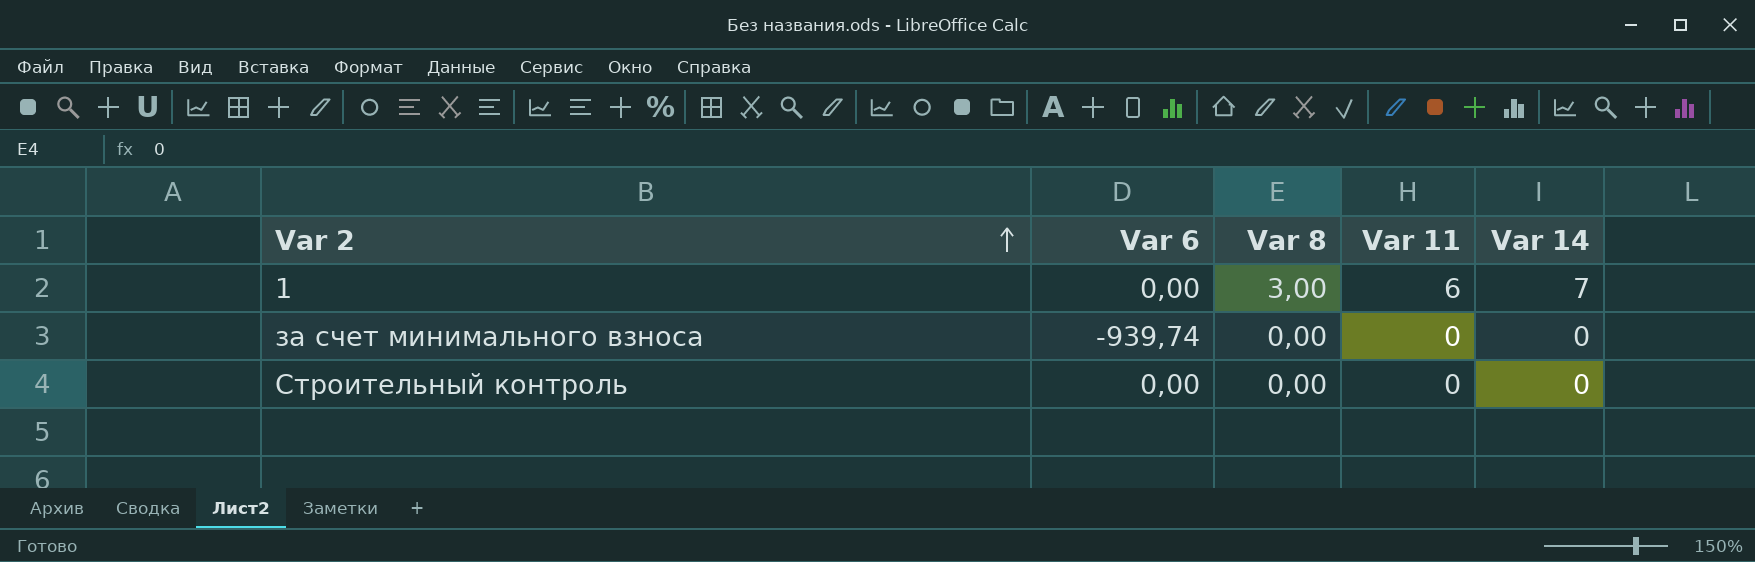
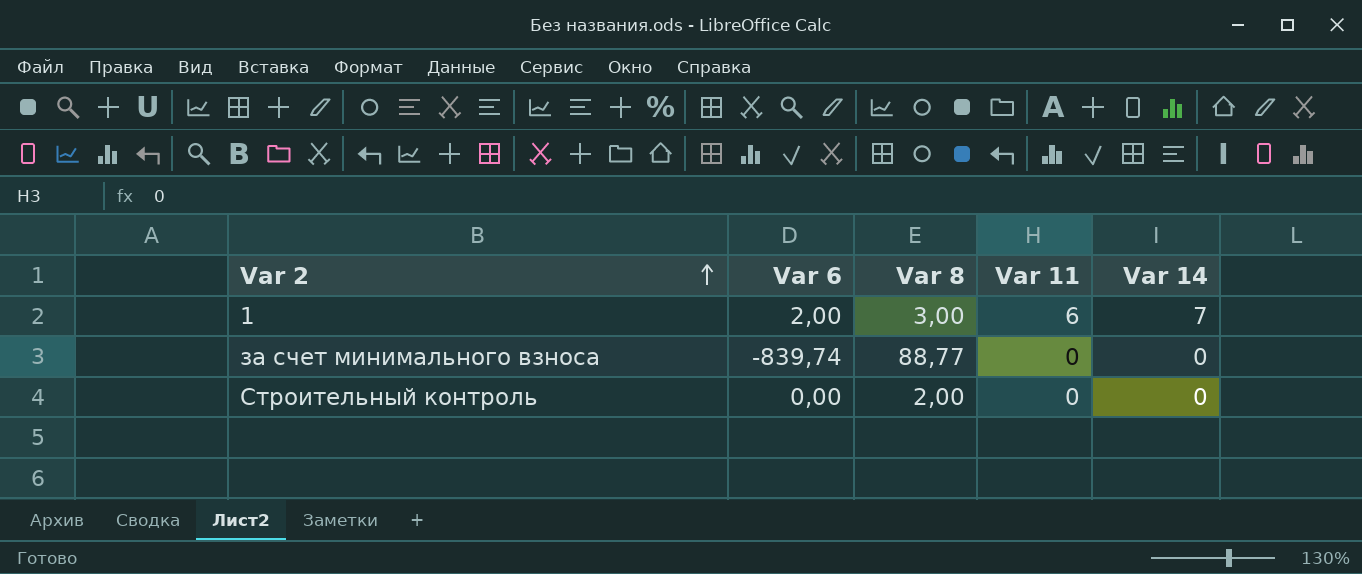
1 | Var 6: 0,00 -> 2,00
за счет минимального взноса | Var 6: -939,74 -> -839,74
за счет минимального взноса | Var 8: 0,00 -> 88,77
Строительный контроль | Var 8: 0,00 -> 2,00

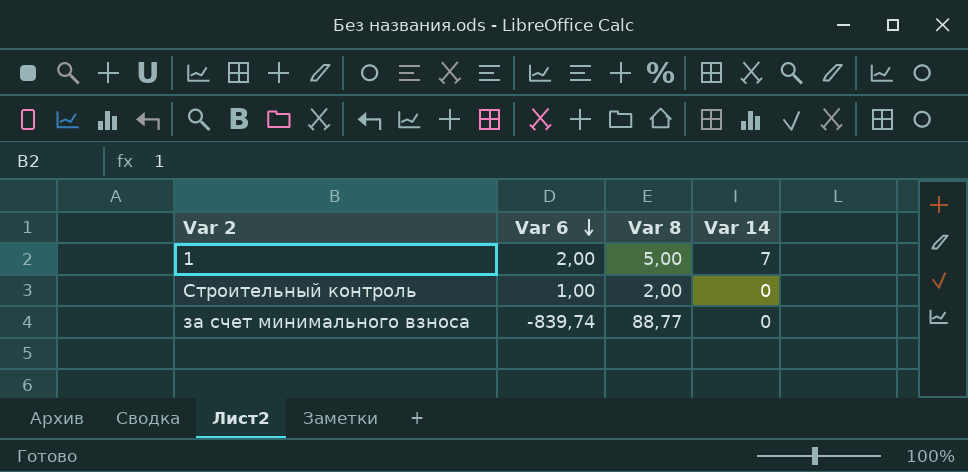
row order: Var 2 ascending -> Var 6 descending
column Var 11 | position: 4 -> none
1 | Var 8: 3,00 -> 5,00
Строительный контроль | Var 6: 0,00 -> 1,00

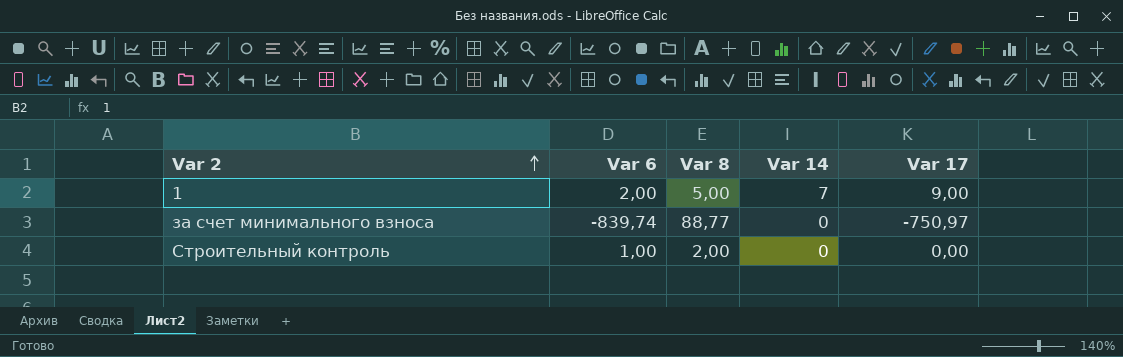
row order: Var 6 descending -> Var 2 ascending
column Var 17 | position: none -> 5

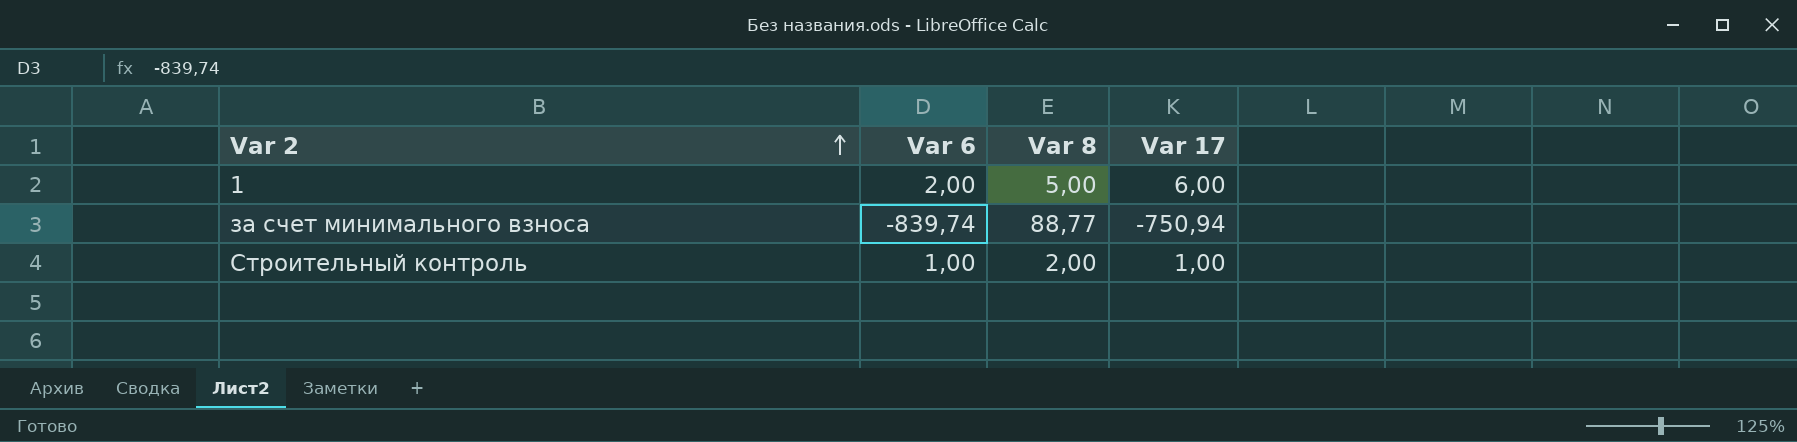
column Var 14 | position: 4 -> none
1 | Var 17: 9,00 -> 6,00
за счет минимального взноса | Var 17: -750,97 -> -750,94
Строительный контроль | Var 17: 0,00 -> 1,00

